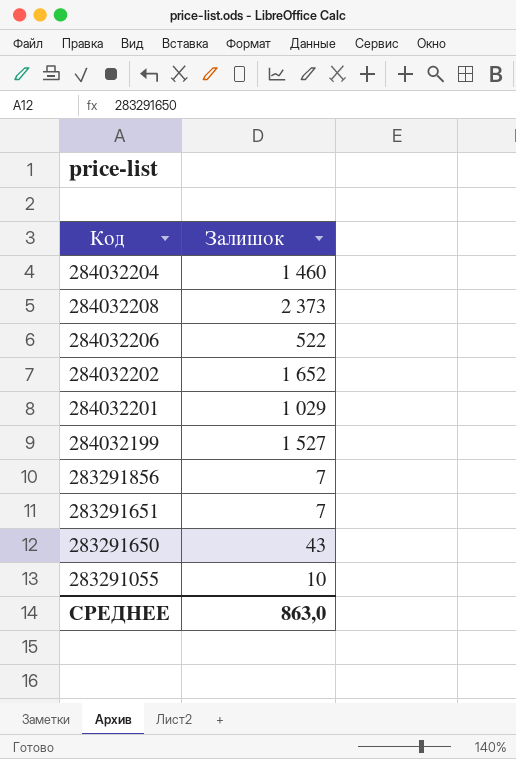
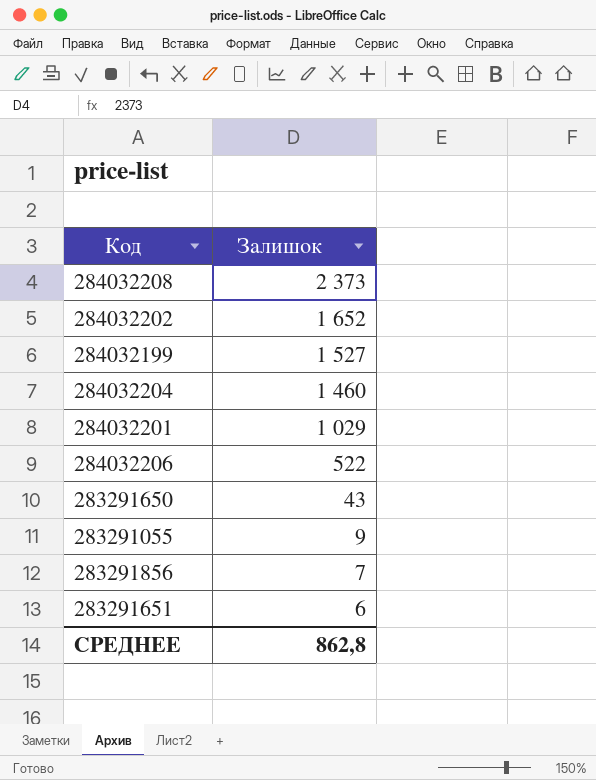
row order: none -> Залишок descending
283291055 | Залишок: 10 -> 9
283291651 | Залишок: 7 -> 6
СРЕДНЕЕ | Залишок: 863,0 -> 862,8

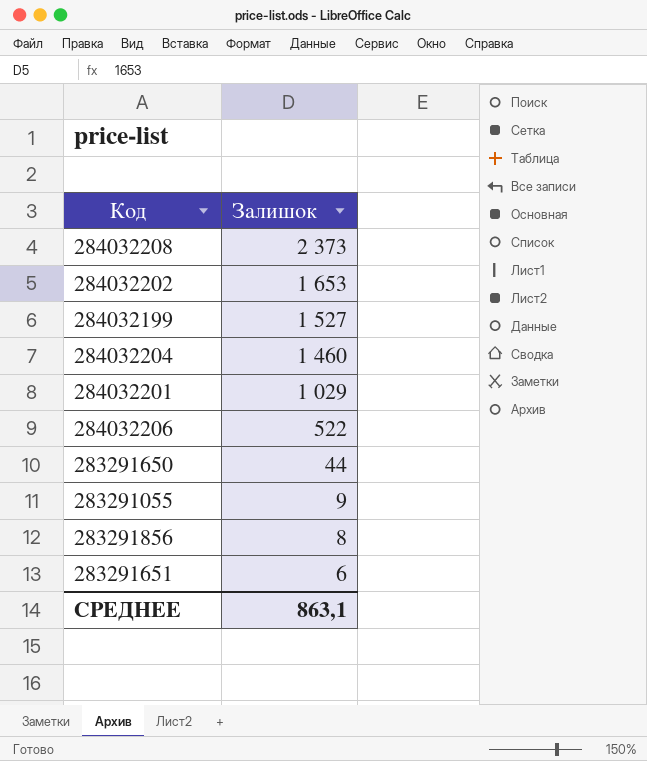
284032202 | Залишок: 1 652 -> 1 653
283291650 | Залишок: 43 -> 44
283291856 | Залишок: 7 -> 8
СРЕДНЕЕ | Залишок: 862,8 -> 863,1

